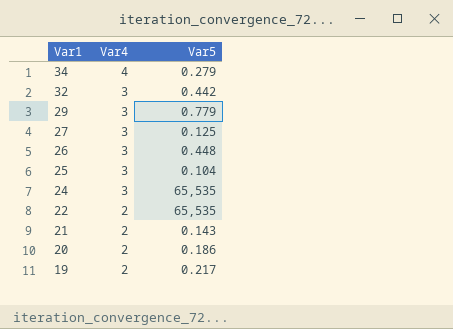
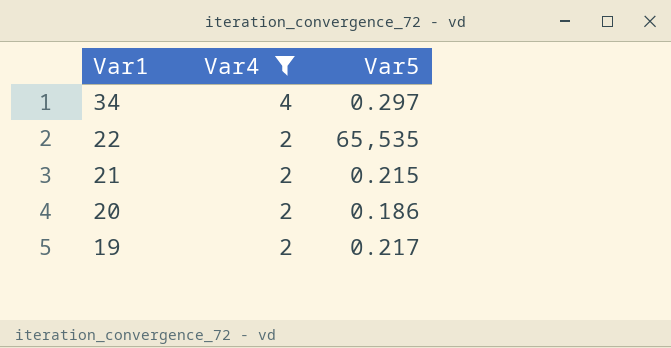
filter: none -> Var4 != 3
34 | Var5: 0.279 -> 0.297
21 | Var5: 0.143 -> 0.215

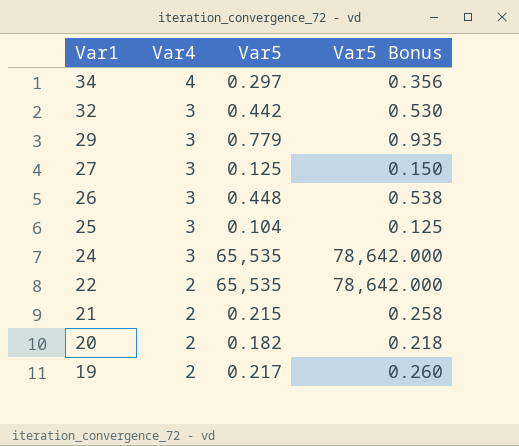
filter: Var4 != 3 -> none
column Var5 Bonus | formula: none -> [Var5] * 1.2
20 | Var5: 0.186 -> 0.182

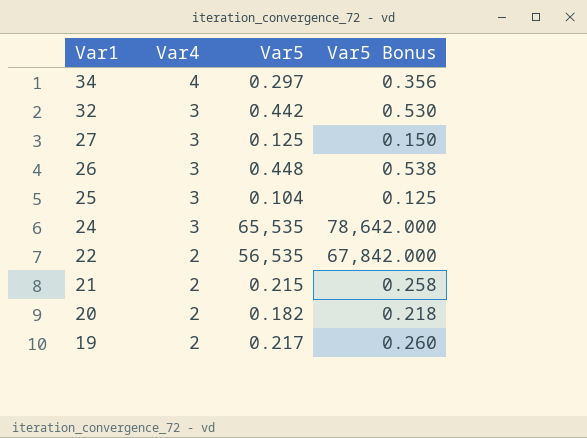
row 29: 3 | 0.779 | 0.935 -> none
22 | Var5: 65,535 -> 56,535
22 | Var5 Bonus: 78,642.000 -> 67,842.000

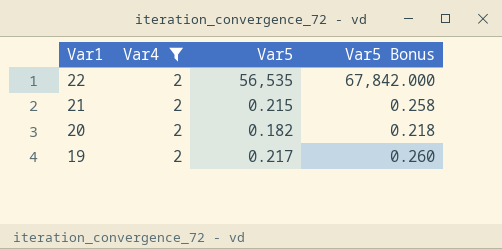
filter: none -> Var4 = 2

